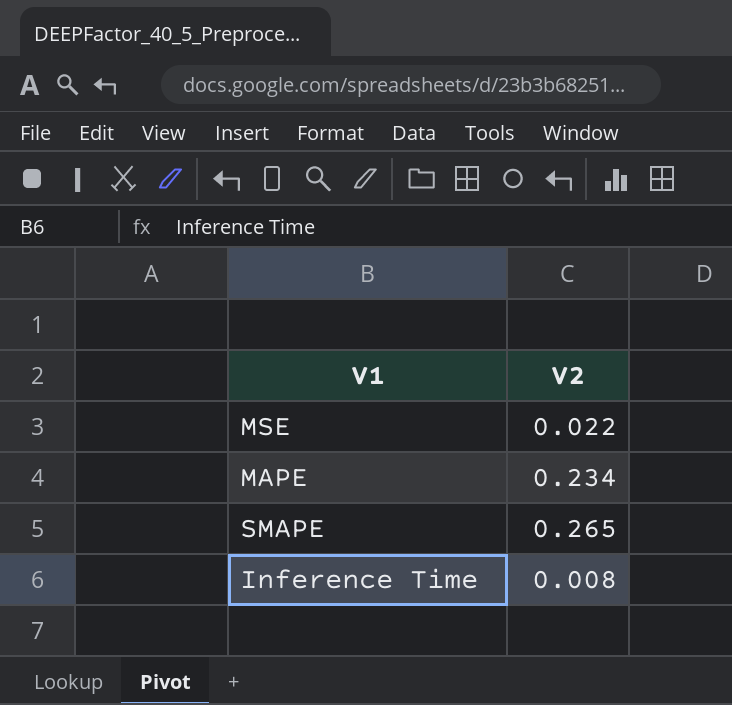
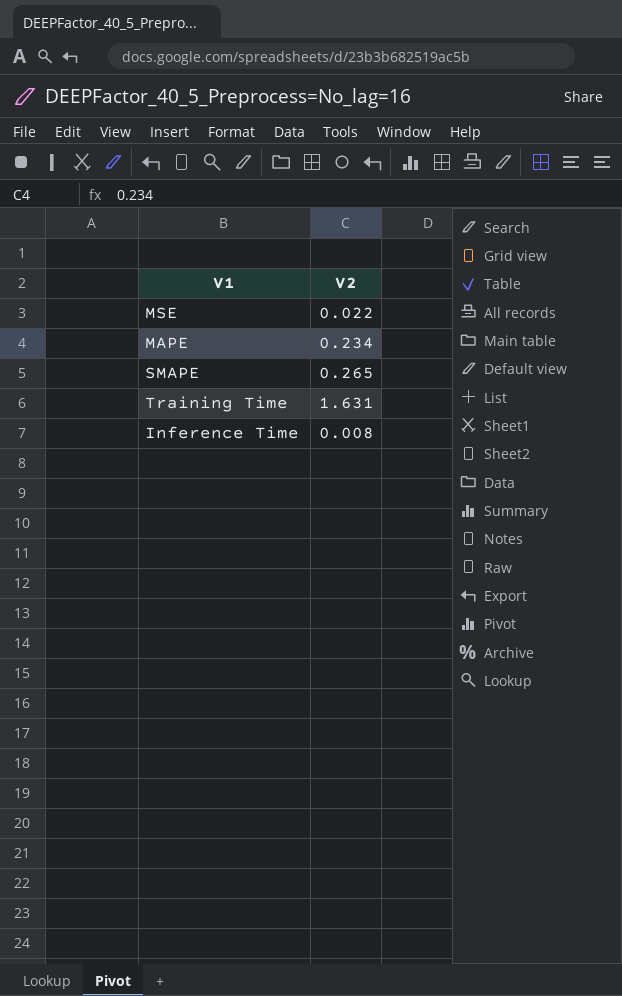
row Training Time: none -> 1.631

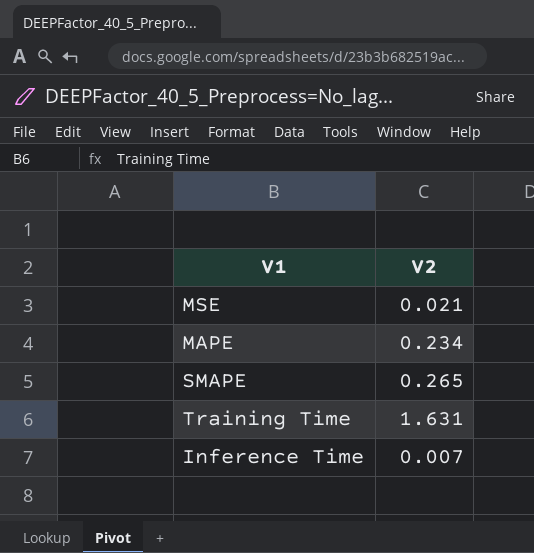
MSE | V2: 0.022 -> 0.021
Inference Time | V2: 0.008 -> 0.007

